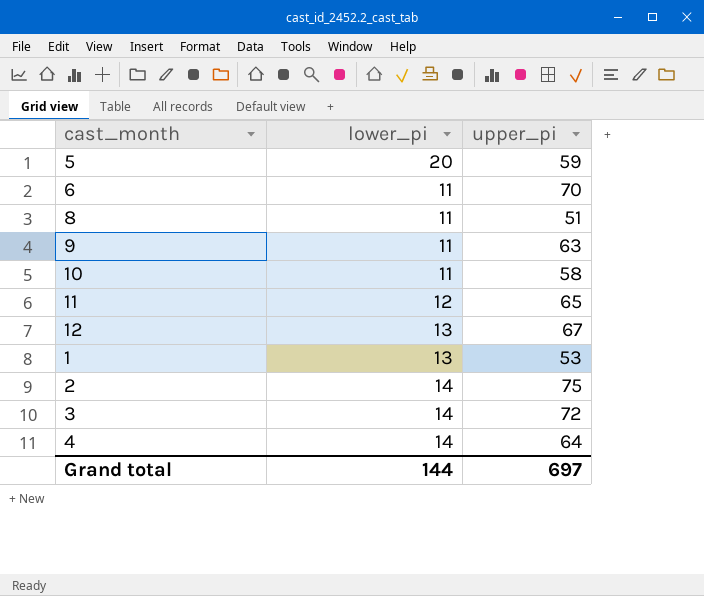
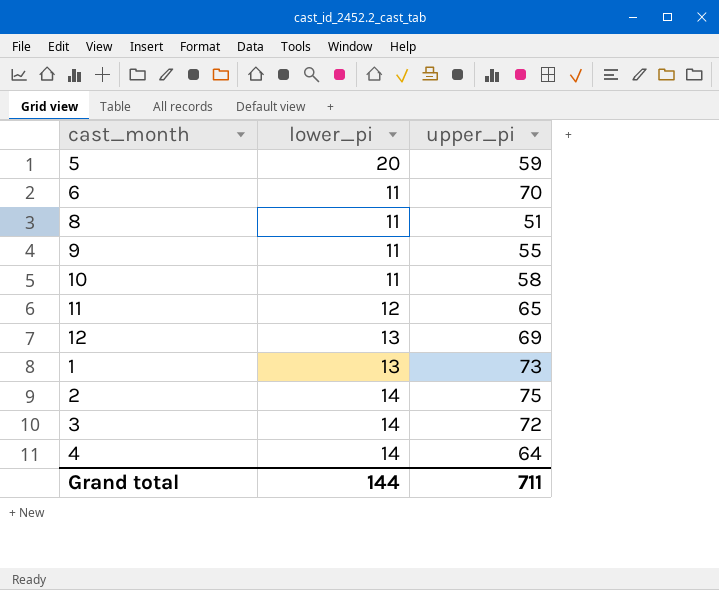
9 | upper_pi: 63 -> 55
12 | upper_pi: 67 -> 69
1 | upper_pi: 53 -> 73
Grand total | upper_pi: 697 -> 711

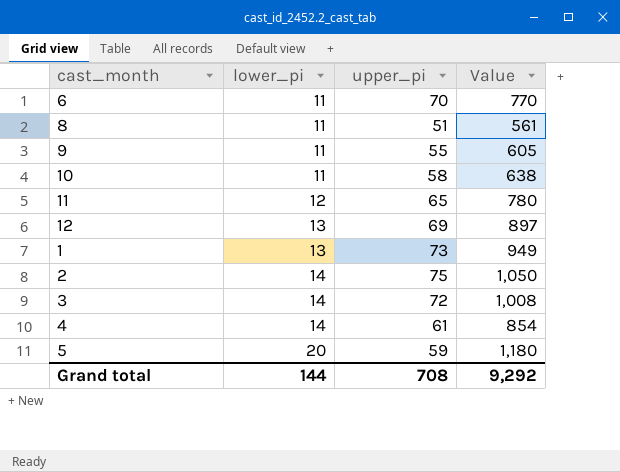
row order: none -> lower_pi ascending
column Value | formula: none -> [lower_pi] * [upper_pi]
4 | upper_pi: 64 -> 61
Grand total | upper_pi: 711 -> 708

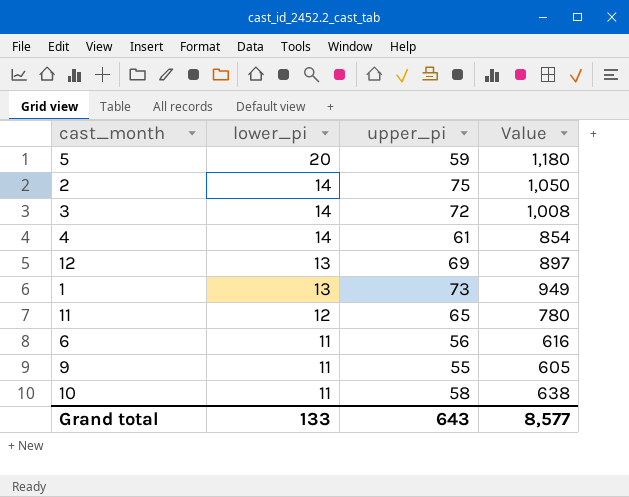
row order: lower_pi ascending -> lower_pi descending
row 8: 11 | 51 | 561 -> none
6 | upper_pi: 70 -> 56
6 | Value: 770 -> 616
Grand total | lower_pi: 144 -> 133
Grand total | upper_pi: 708 -> 643
Grand total | Value: 9,292 -> 8,577

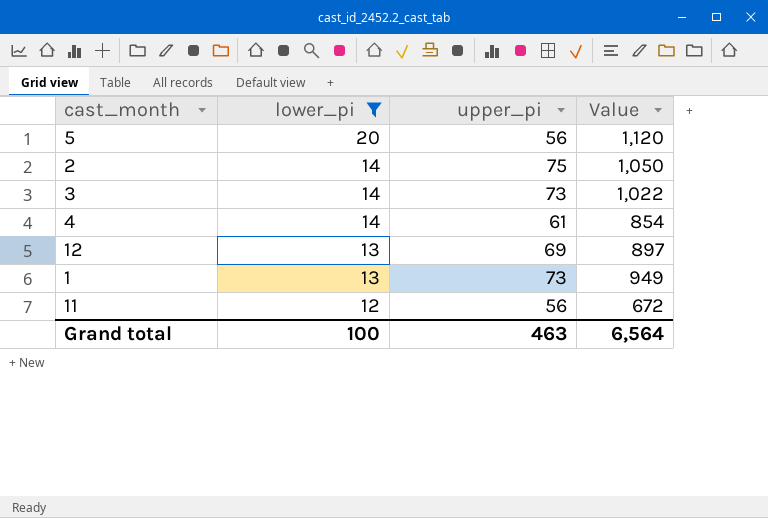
filter: none -> lower_pi != 11
5 | upper_pi: 59 -> 56
5 | Value: 1,180 -> 1,120
3 | upper_pi: 72 -> 73
3 | Value: 1,008 -> 1,022
11 | upper_pi: 65 -> 56
11 | Value: 780 -> 672
Grand total | lower_pi: 133 -> 100
Grand total | upper_pi: 643 -> 463
Grand total | Value: 8,577 -> 6,564

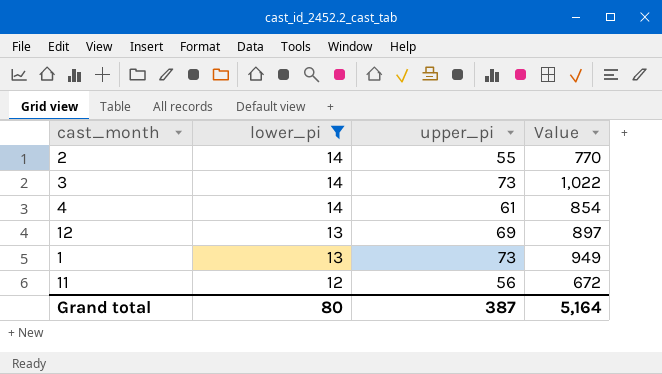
row 5: 20 | 56 | 1,120 -> none
2 | upper_pi: 75 -> 55
2 | Value: 1,050 -> 770
Grand total | lower_pi: 100 -> 80
Grand total | upper_pi: 463 -> 387
Grand total | Value: 6,564 -> 5,164

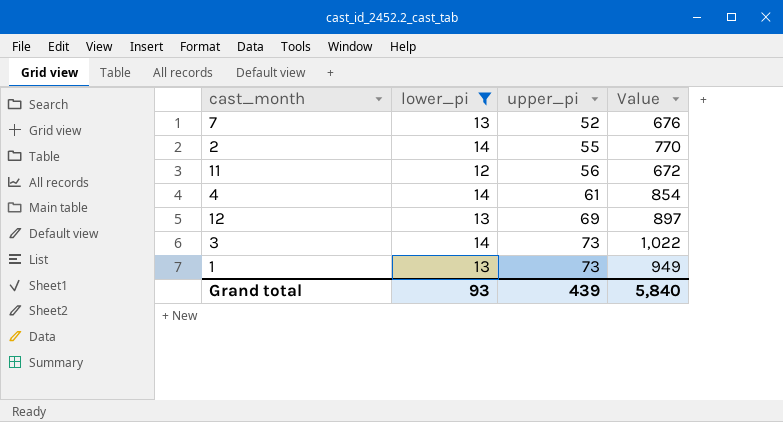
row order: lower_pi descending -> upper_pi ascending
row 7: none -> 13 | 52 | 676
Grand total | lower_pi: 80 -> 93
Grand total | upper_pi: 387 -> 439
Grand total | Value: 5,164 -> 5,840

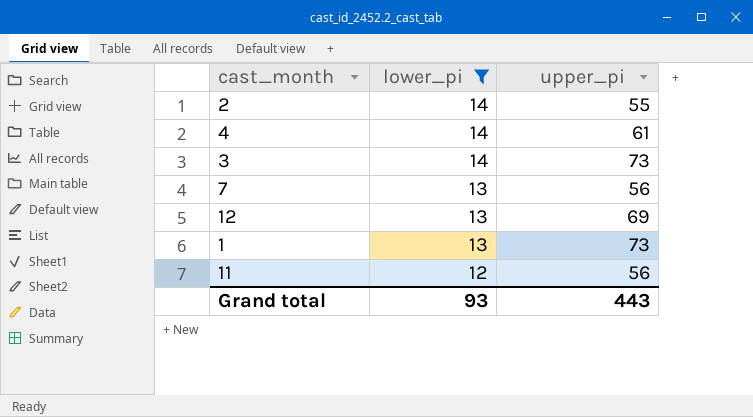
row order: upper_pi ascending -> lower_pi descending
column Value | formula: [lower_pi] * [upper_pi] -> none
7 | upper_pi: 52 -> 56
Grand total | upper_pi: 439 -> 443

